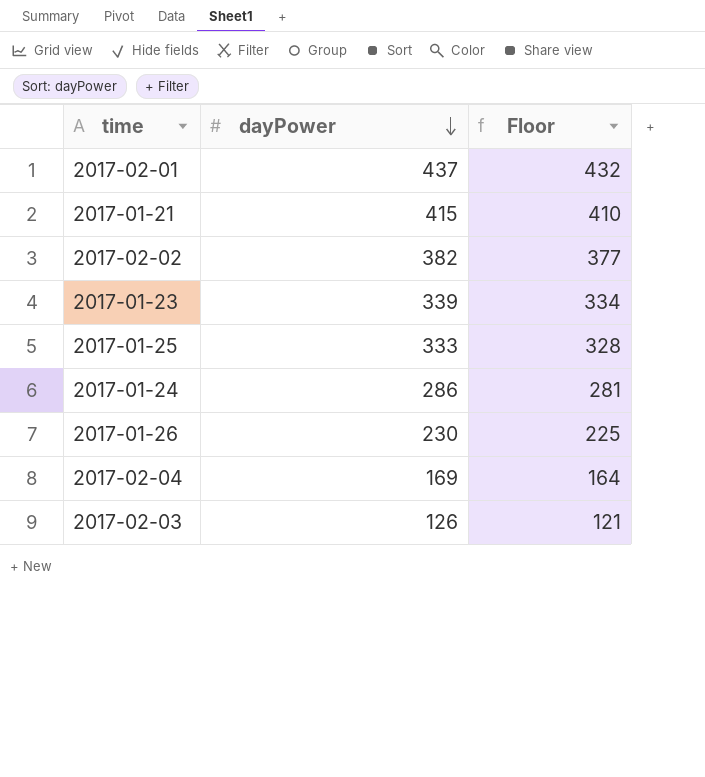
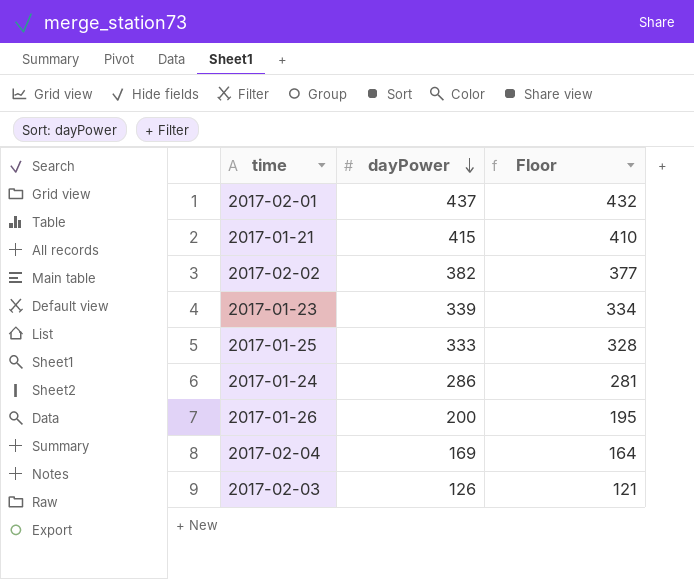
2017-01-26 | dayPower: 230 -> 200
2017-01-26 | Floor: 225 -> 195

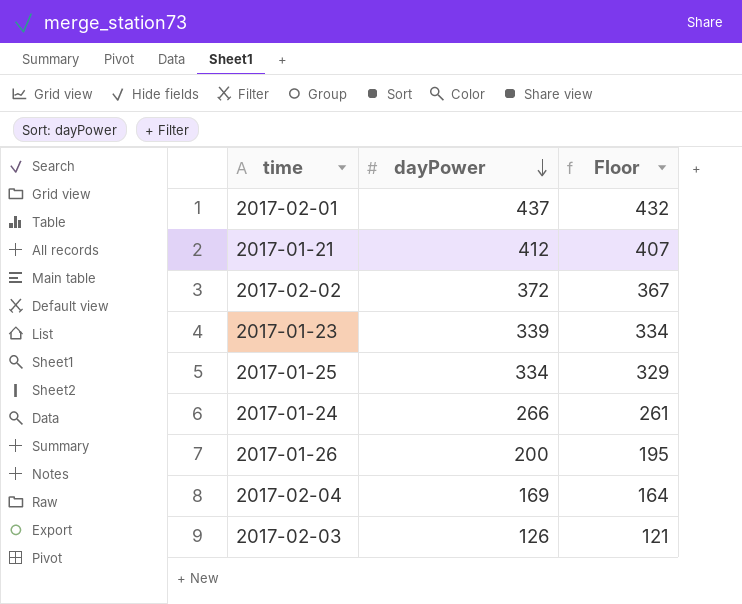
2017-01-21 | dayPower: 415 -> 412
2017-01-21 | Floor: 410 -> 407
2017-02-02 | dayPower: 382 -> 372
2017-02-02 | Floor: 377 -> 367
2017-01-25 | dayPower: 333 -> 334
2017-01-25 | Floor: 328 -> 329
2017-01-24 | dayPower: 286 -> 266
2017-01-24 | Floor: 281 -> 261

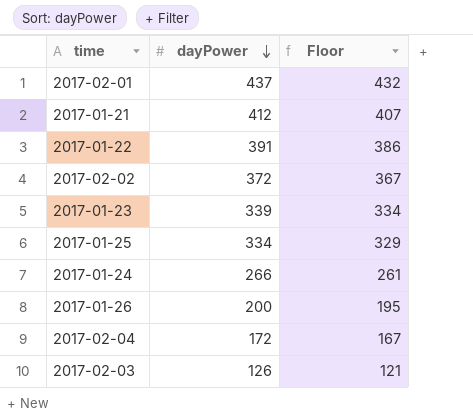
row 2017-01-22: none -> 391 | 386
2017-02-04 | dayPower: 169 -> 172
2017-02-04 | Floor: 164 -> 167

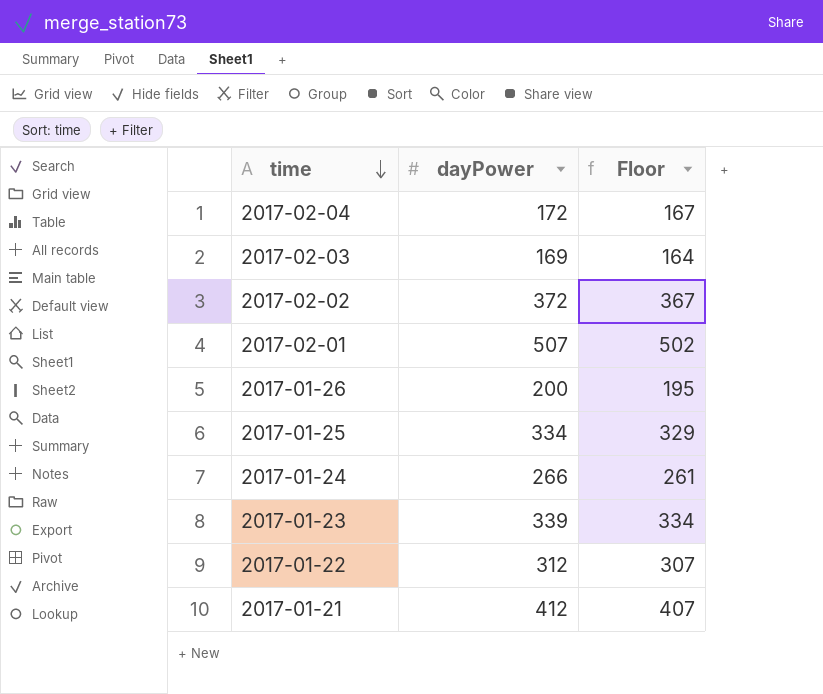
row order: dayPower descending -> time descending
2017-02-03 | dayPower: 126 -> 169
2017-02-03 | Floor: 121 -> 164
2017-02-01 | dayPower: 437 -> 507
2017-02-01 | Floor: 432 -> 502
2017-01-22 | dayPower: 391 -> 312
2017-01-22 | Floor: 386 -> 307

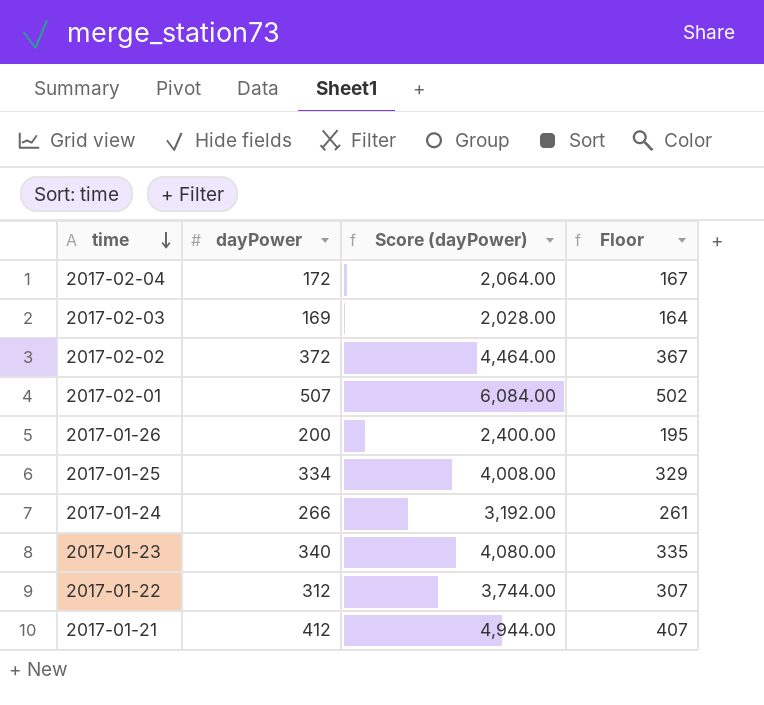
column Score (dayPower) | formula: none -> [dayPower] * 12
2017-01-23 | dayPower: 339 -> 340
2017-01-23 | Floor: 334 -> 335

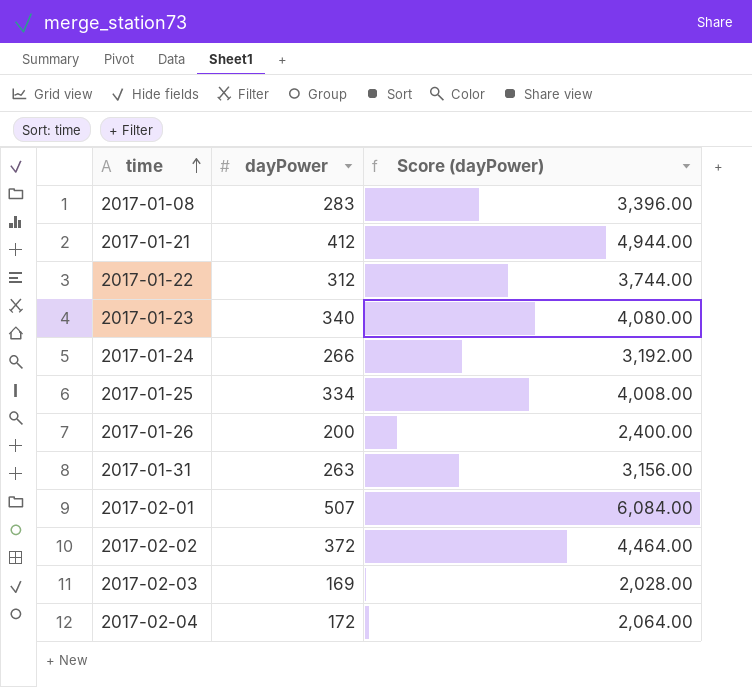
row order: time descending -> time ascending
column Floor | formula: [dayPower] - 5 -> none
row 2017-01-08: none -> 283 | 3,396.00
row 2017-01-31: none -> 263 | 3,156.00

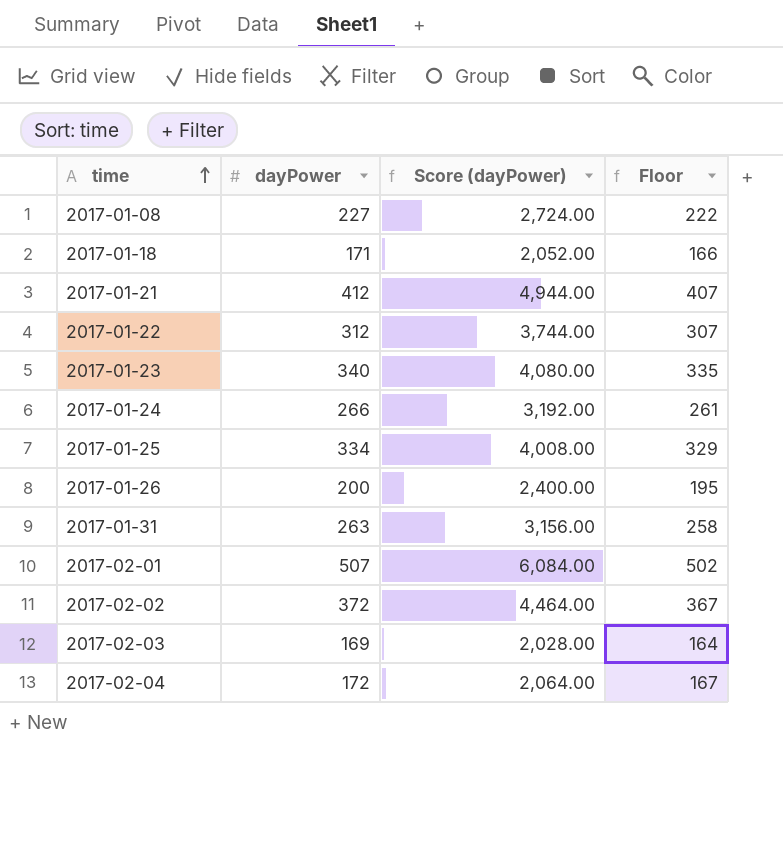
column Floor | formula: none -> [dayPower] - 5
2017-01-08 | dayPower: 283 -> 227
2017-01-08 | Score (dayPower): 3,396.00 -> 2,724.00
row 2017-01-18: none -> 171 | 2,052.00 | 166

